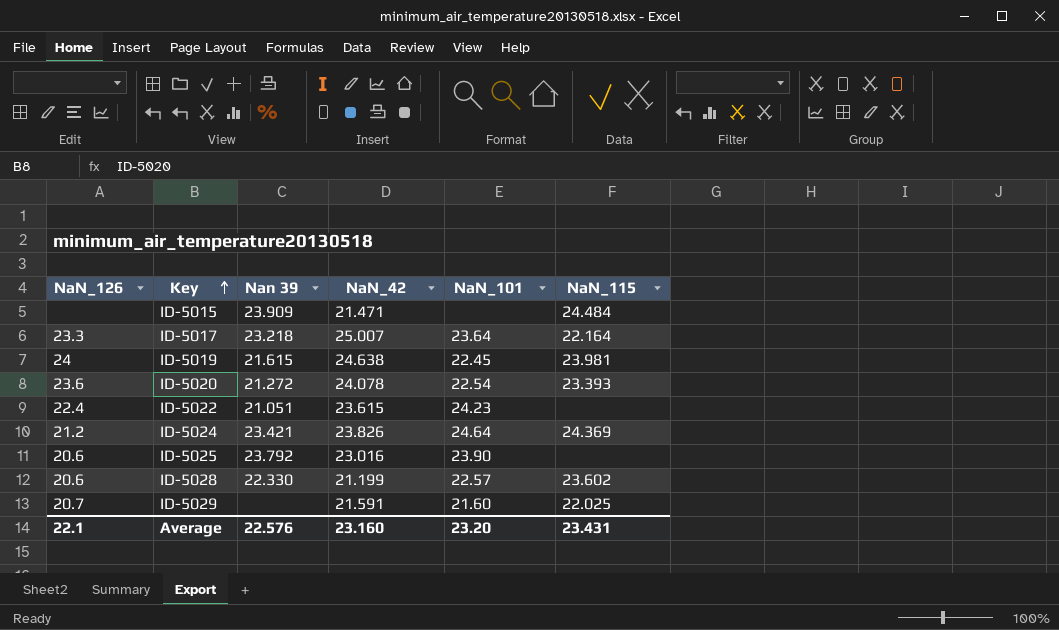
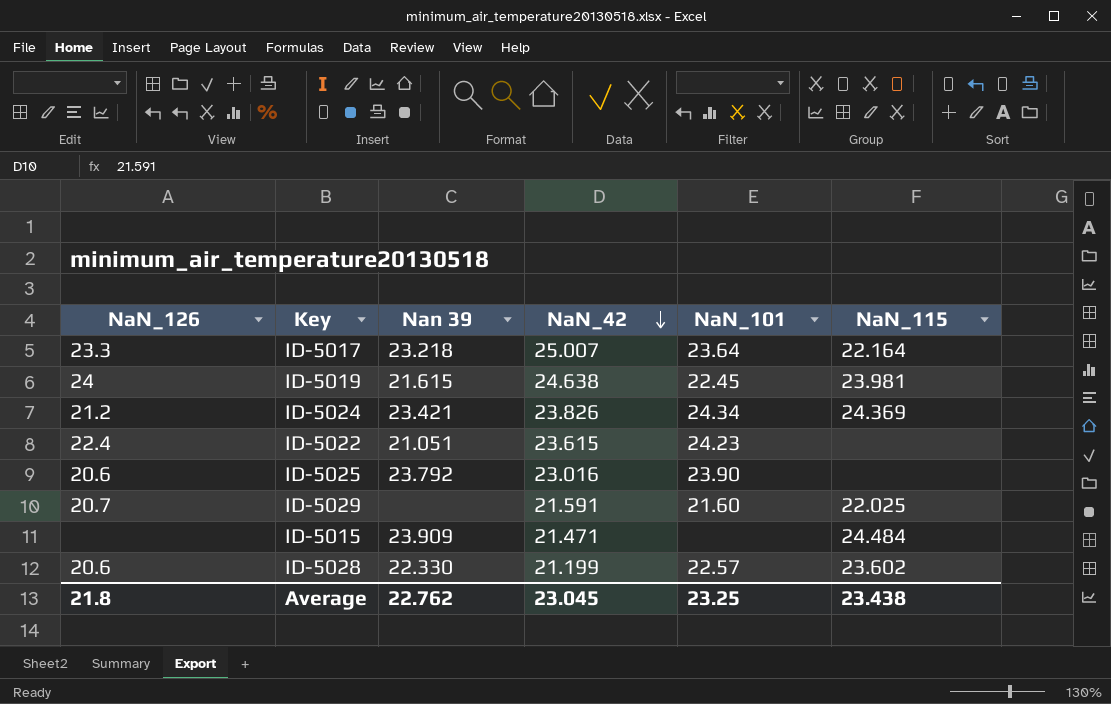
row order: Key ascending -> NaN_42 descending
row ID-5020: 23.6 | 21.272 | 24.078 | 22.54 | 23.393 -> none
ID-5024 | NaN_101: 24.64 -> 24.34
Average | NaN_126: 22.1 -> 21.8
Average | Nan 39: 22.576 -> 22.762
Average | NaN_42: 23.160 -> 23.045
Average | NaN_101: 23.20 -> 23.25
Average | NaN_115: 23.431 -> 23.438

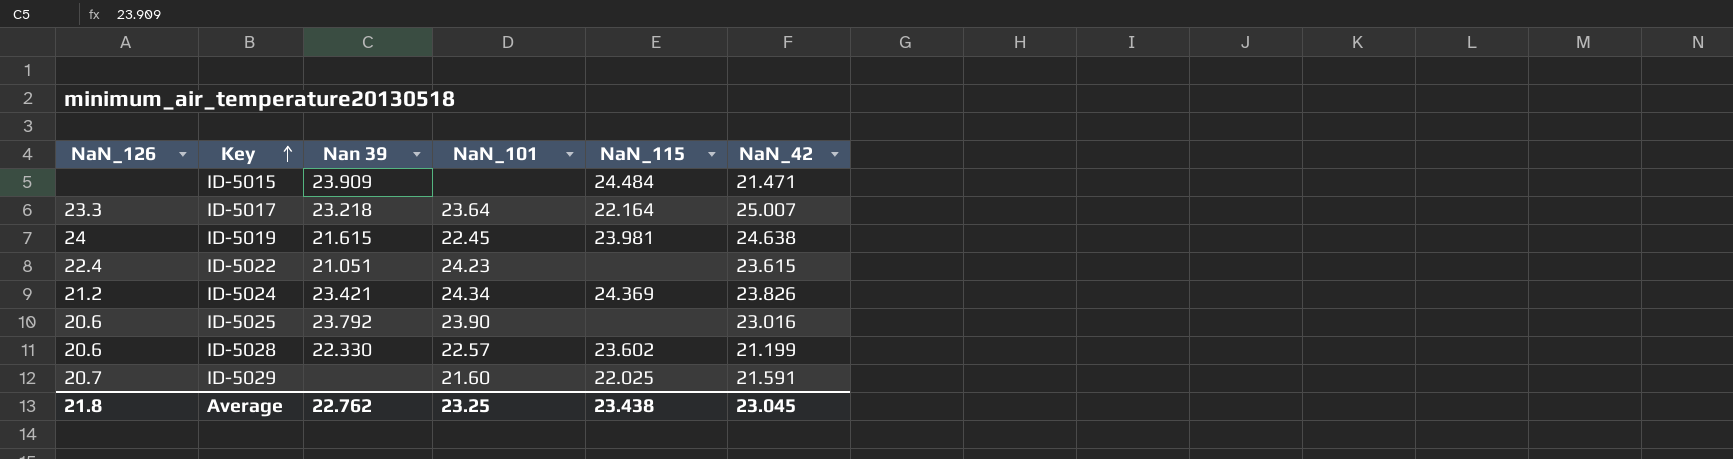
row order: NaN_42 descending -> Key ascending
column NaN_42 | position: 4 -> 6

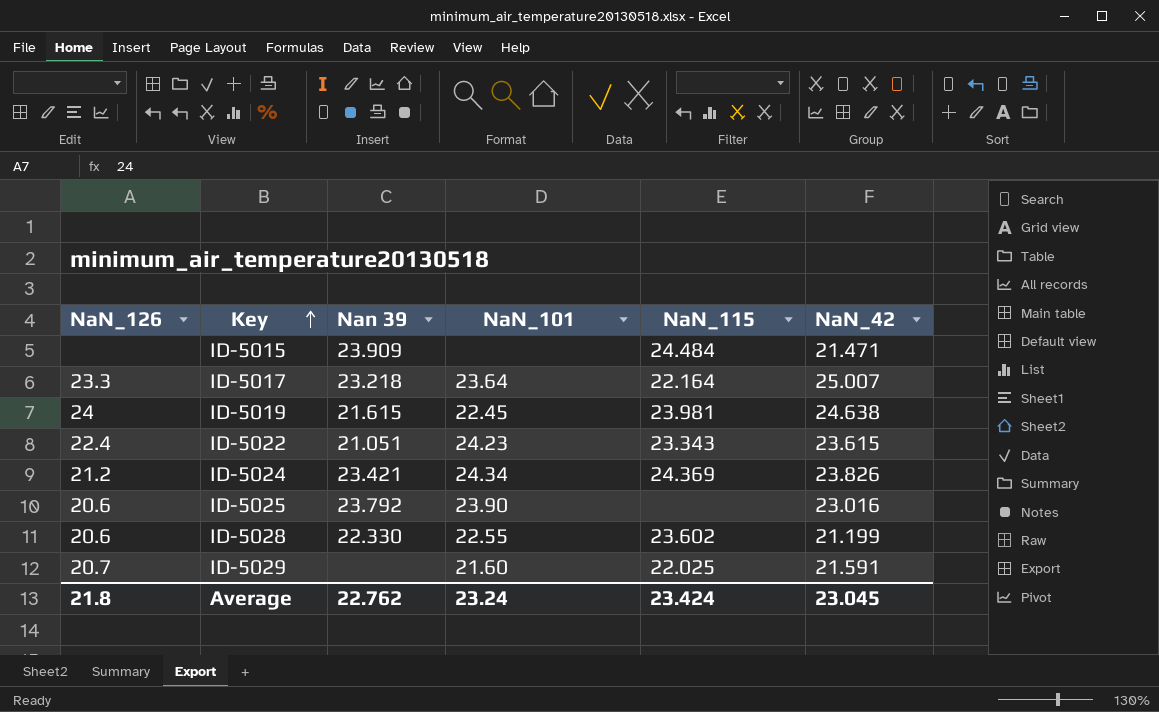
ID-5022 | NaN_115: none -> 23.343
ID-5028 | NaN_101: 22.57 -> 22.55
Average | NaN_101: 23.25 -> 23.24
Average | NaN_115: 23.438 -> 23.424

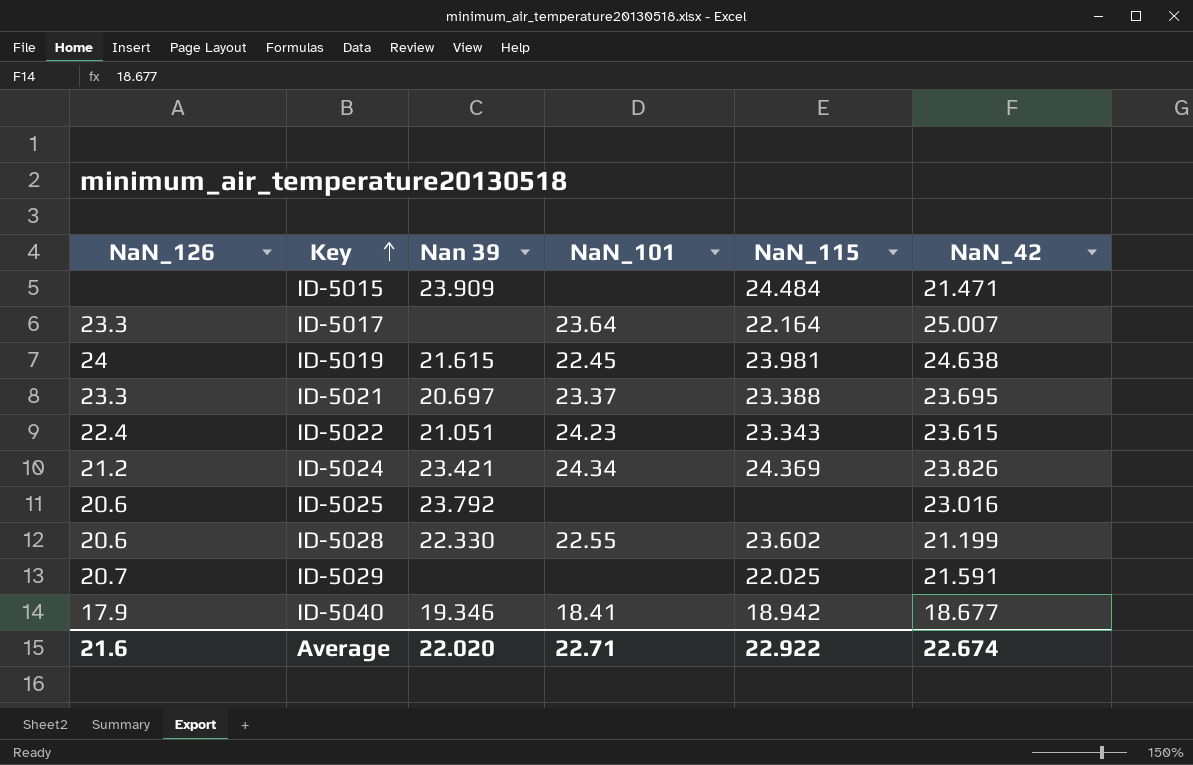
ID-5017 | Nan 39: 23.218 -> none
row ID-5021: none -> 23.3 | 20.697 | 23.37 | 23.388 | 23.695
ID-5025 | NaN_101: 23.90 -> none
ID-5029 | NaN_101: 21.60 -> none
row ID-5040: none -> 17.9 | 19.346 | 18.41 | 18.942 | 18.677
Average | NaN_126: 21.8 -> 21.6
Average | Nan 39: 22.762 -> 22.020
Average | NaN_101: 23.24 -> 22.71
Average | NaN_115: 23.424 -> 22.922
Average | NaN_42: 23.045 -> 22.674

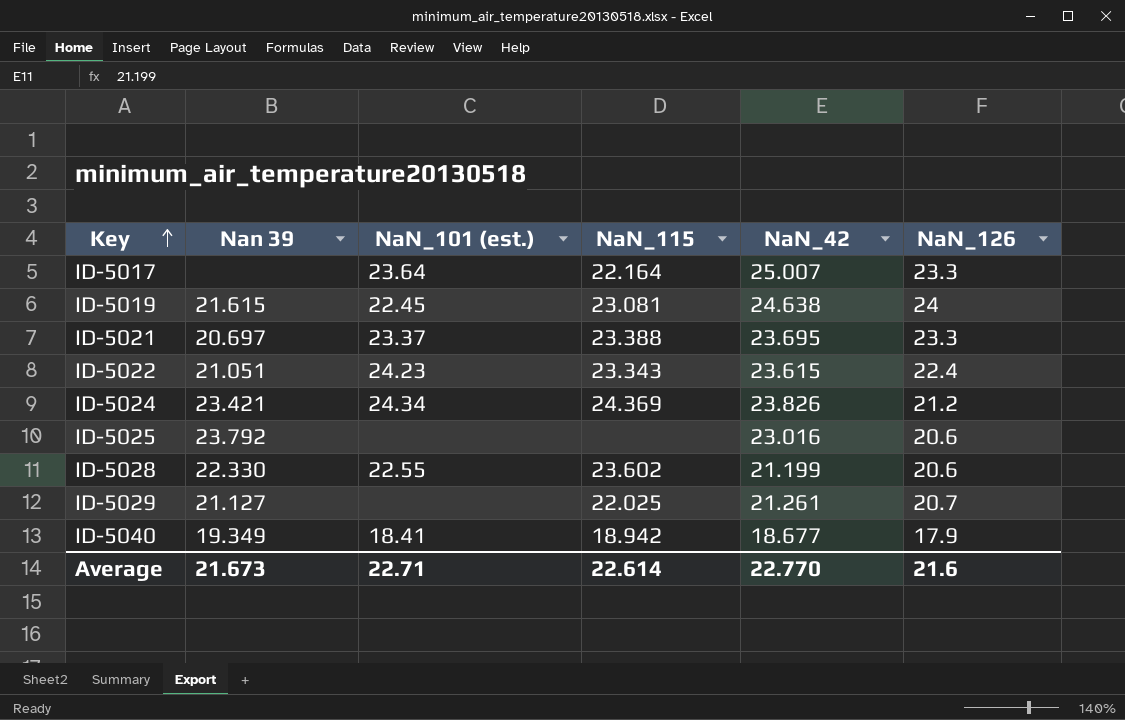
column name: NaN_101 -> NaN_101 (est.)
column NaN_126 | position: 1 -> 6
row ID-5015: none | 23.909 | none | 24.484 | 21.471 -> none
ID-5019 | NaN_115: 23.981 -> 23.081
ID-5029 | Nan 39: none -> 21.127
ID-5029 | NaN_42: 21.591 -> 21.261
ID-5040 | Nan 39: 19.346 -> 19.349
Average | Nan 39: 22.020 -> 21.673
Average | NaN_115: 22.922 -> 22.614
Average | NaN_42: 22.674 -> 22.770

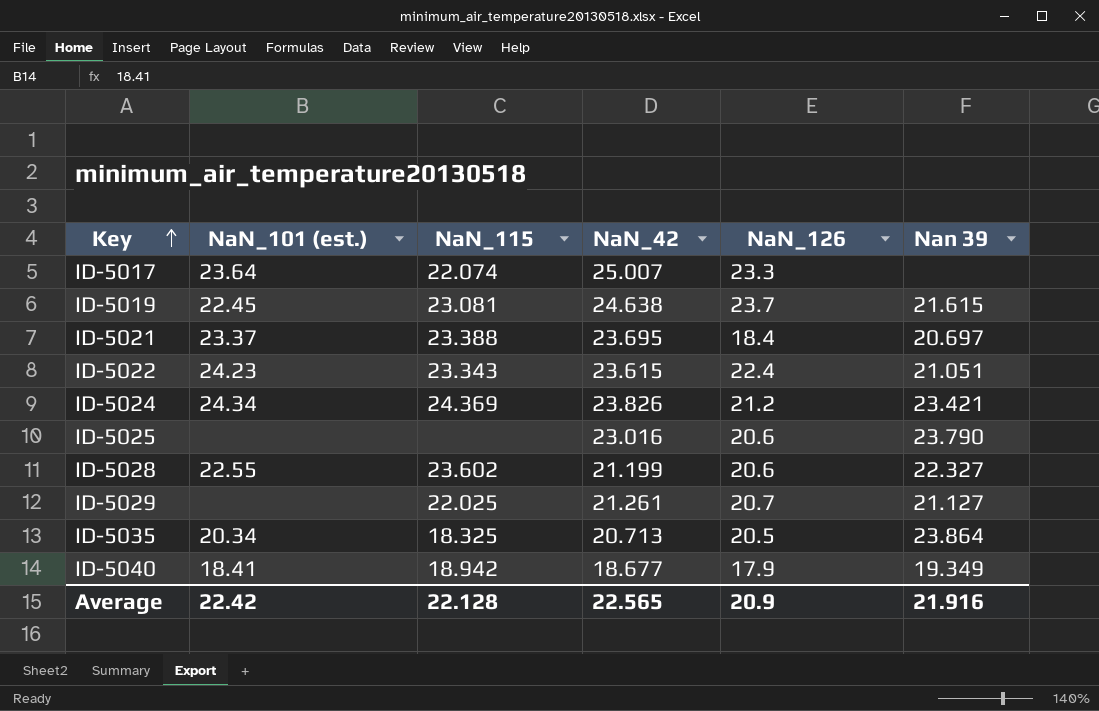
column Nan 39 | position: 2 -> 6
ID-5017 | NaN_115: 22.164 -> 22.074
ID-5019 | NaN_126: 24 -> 23.7
ID-5021 | NaN_126: 23.3 -> 18.4
ID-5025 | Nan 39: 23.792 -> 23.790
ID-5028 | Nan 39: 22.330 -> 22.327
row ID-5035: none -> 20.34 | 18.325 | 20.713 | 20.5 | 23.864
Average | NaN_101 (est.): 22.71 -> 22.42
Average | NaN_115: 22.614 -> 22.128
Average | NaN_42: 22.770 -> 22.565
Average | NaN_126: 21.6 -> 20.9
Average | Nan 39: 21.673 -> 21.916

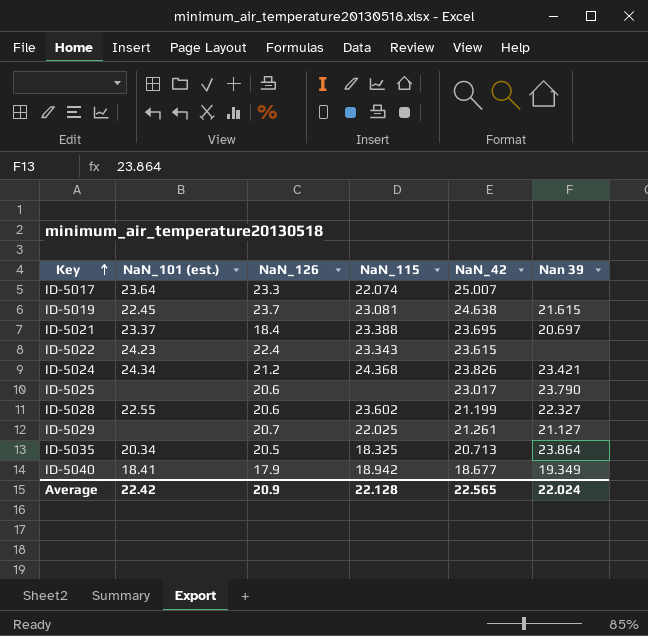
column NaN_126 | position: 5 -> 3
ID-5022 | Nan 39: 21.051 -> none
ID-5024 | NaN_115: 24.369 -> 24.368
ID-5025 | NaN_42: 23.016 -> 23.017
Average | Nan 39: 21.916 -> 22.024

